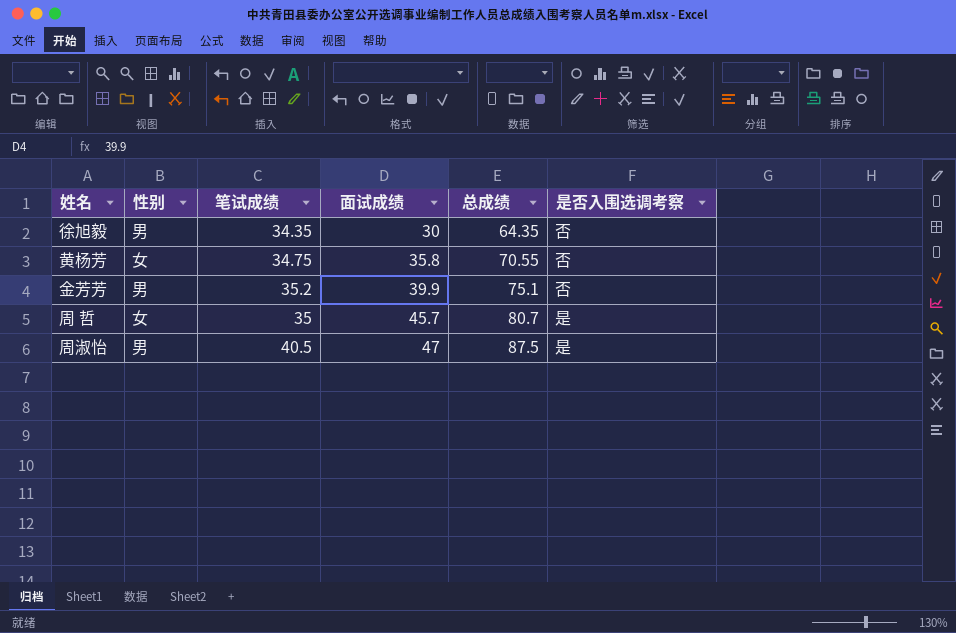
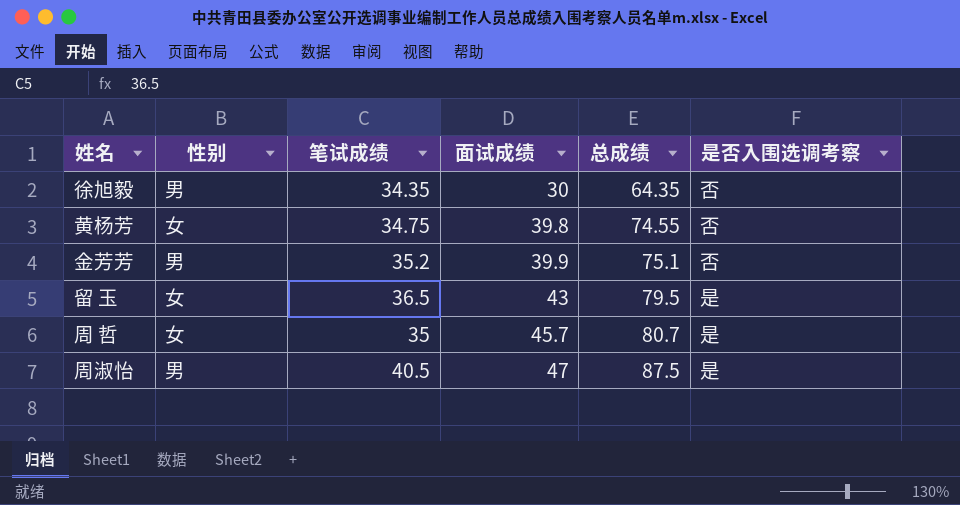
黄杨芳 | 面试成绩: 35.8 -> 39.8
黄杨芳 | 总成绩: 70.55 -> 74.55
row 留 玉: none -> 女 | 36.5 | 43 | 79.5 | 是

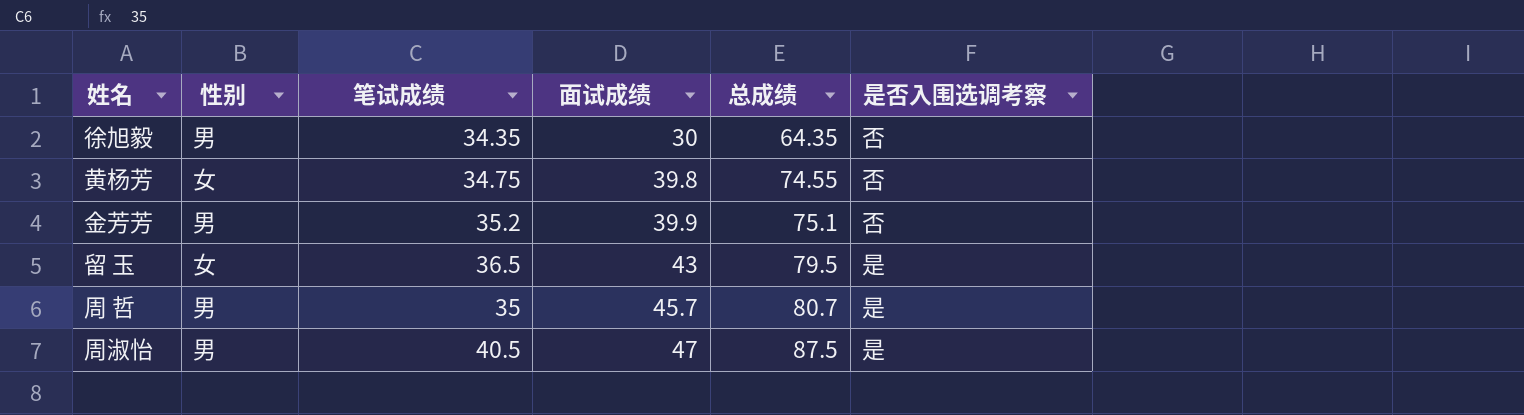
周 哲 | 性别: 女 -> 男

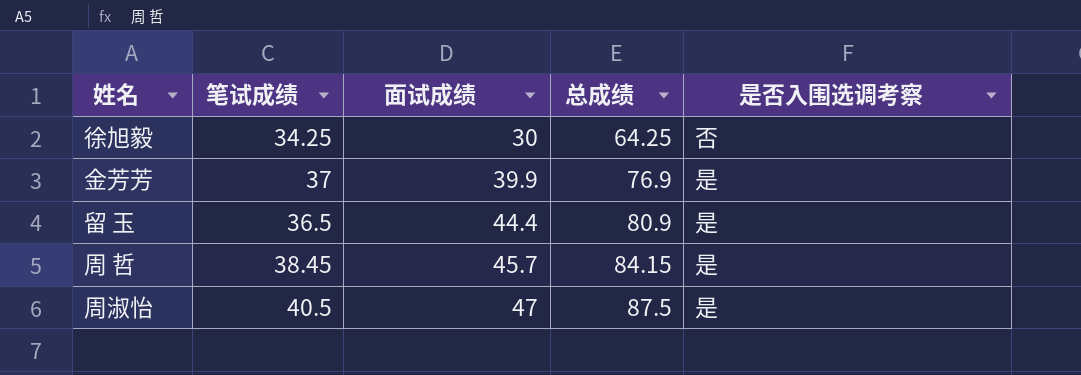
column 性别 | position: 2 -> none
row 黄杨芳: 女 | 34.75 | 39.8 | 74.55 | 否 -> none
徐旭毅 | 笔试成绩: 34.35 -> 34.25
徐旭毅 | 总成绩: 64.35 -> 64.25
金芳芳 | 笔试成绩: 35.2 -> 37
金芳芳 | 总成绩: 75.1 -> 76.9
金芳芳 | 是否入围选调考察: 否 -> 是
留 玉 | 面试成绩: 43 -> 44.4
留 玉 | 总成绩: 79.5 -> 80.9
周 哲 | 笔试成绩: 35 -> 38.45
周 哲 | 总成绩: 80.7 -> 84.15

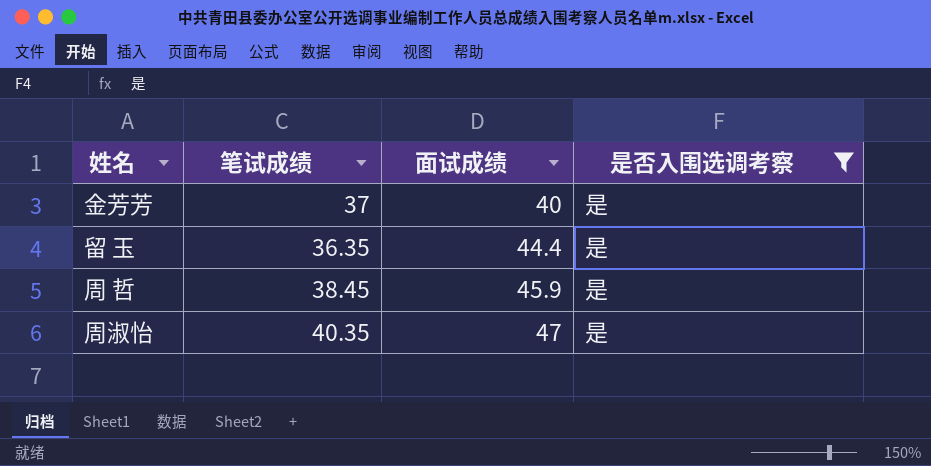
filter: none -> 是否入围选调考察 = 是
column 总成绩 | formula: [笔试成绩] + [面试成绩] -> none
金芳芳 | 面试成绩: 39.9 -> 40
留 玉 | 笔试成绩: 36.5 -> 36.35
周 哲 | 面试成绩: 45.7 -> 45.9
周淑怡 | 笔试成绩: 40.5 -> 40.35

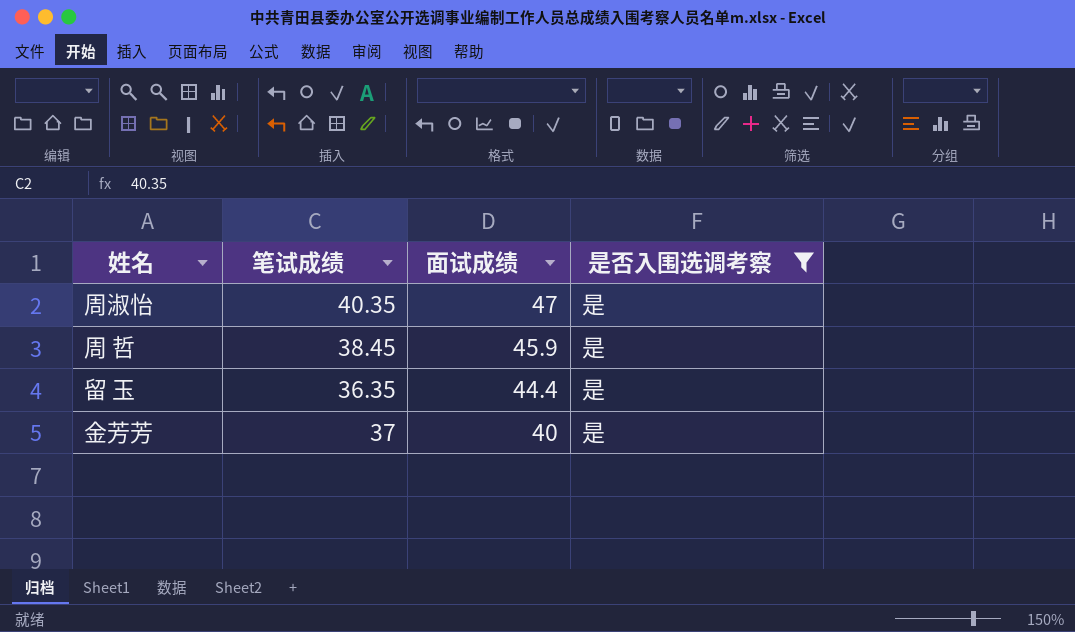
row order: 面试成绩 ascending -> 面试成绩 descending

